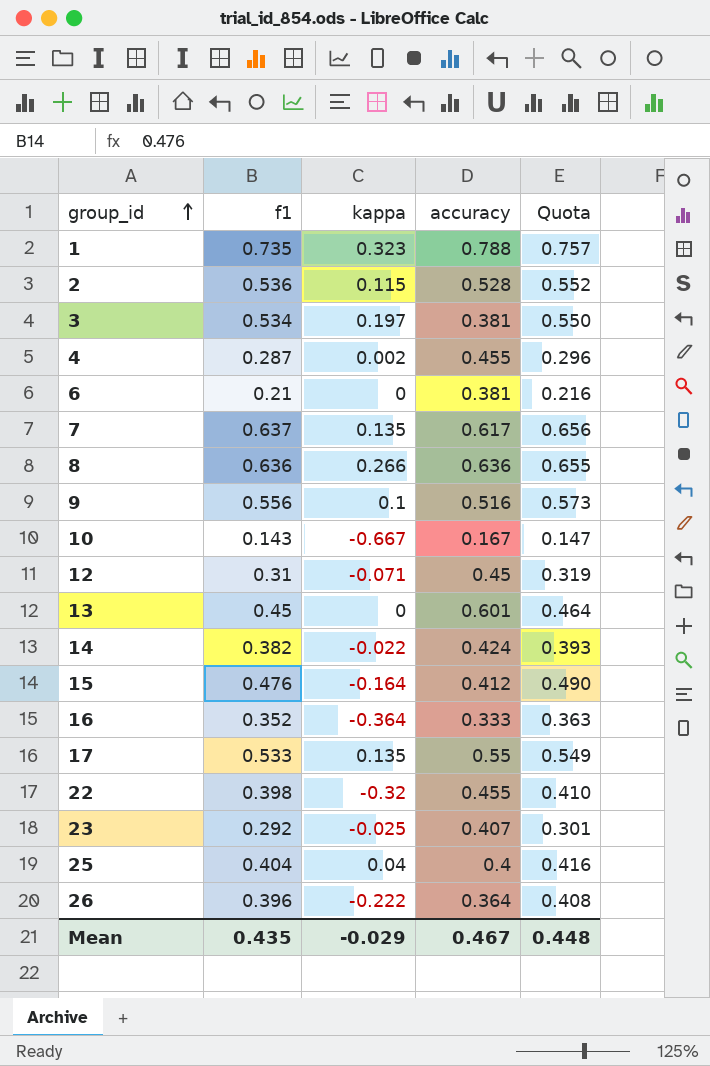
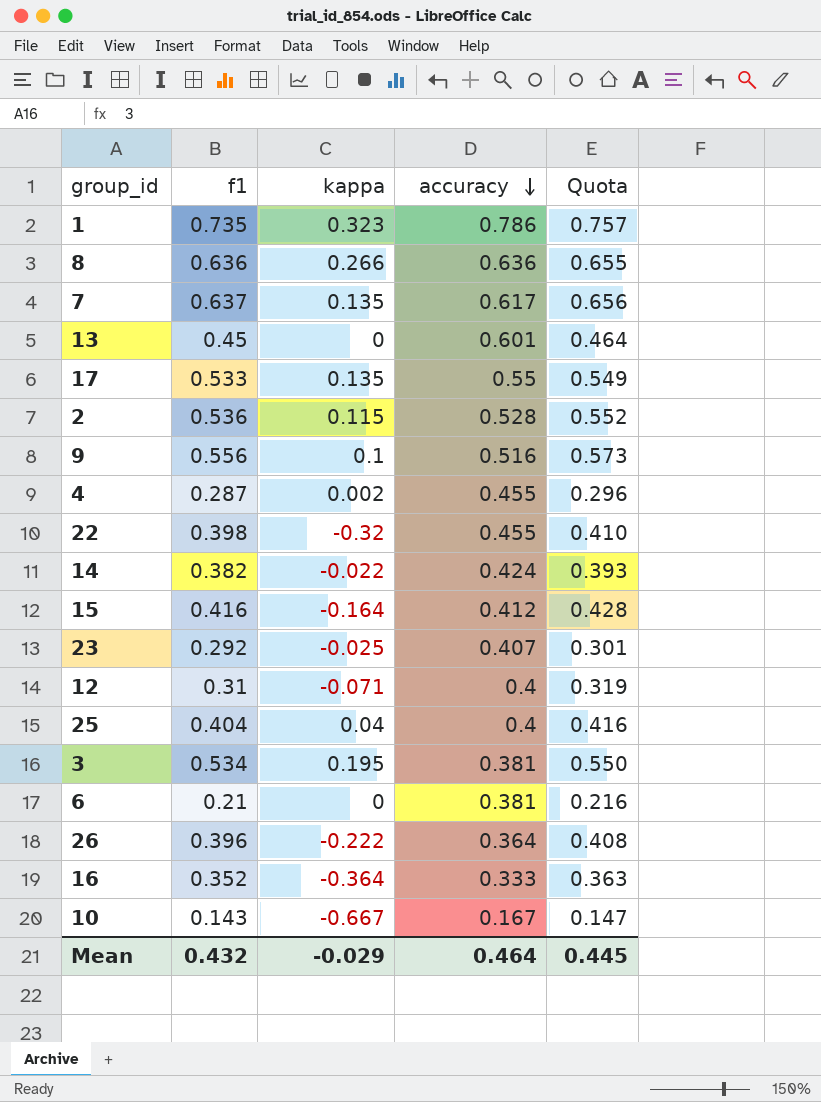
row order: group_id ascending -> accuracy descending
1 | accuracy: 0.788 -> 0.786
15 | f1: 0.476 -> 0.416
15 | Quota: 0.490 -> 0.428
12 | accuracy: 0.45 -> 0.4
3 | kappa: 0.197 -> 0.195
Mean | f1: 0.435 -> 0.432
Mean | accuracy: 0.467 -> 0.464
Mean | Quota: 0.448 -> 0.445

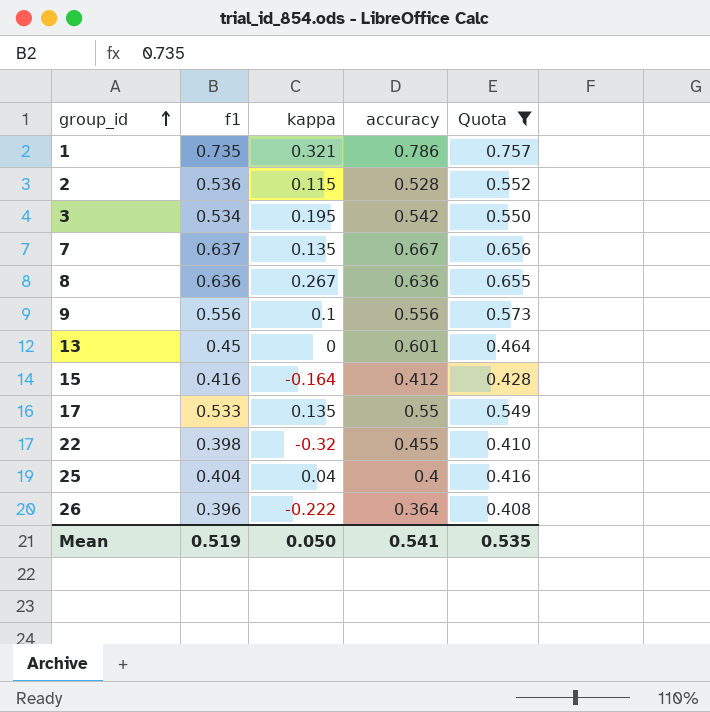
filter: none -> Quota >= 0.408
row order: accuracy descending -> group_id ascending
1 | kappa: 0.323 -> 0.321
3 | accuracy: 0.381 -> 0.542
7 | accuracy: 0.617 -> 0.667
8 | kappa: 0.266 -> 0.267
9 | accuracy: 0.516 -> 0.556
Mean | f1: 0.432 -> 0.519
Mean | kappa: -0.029 -> 0.050
Mean | accuracy: 0.464 -> 0.541
Mean | Quota: 0.445 -> 0.535

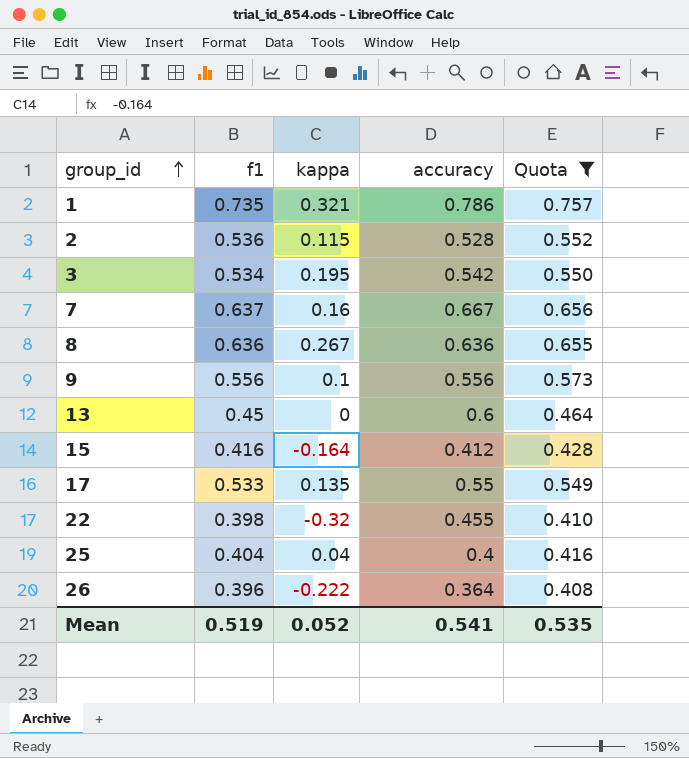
7 | kappa: 0.135 -> 0.16
13 | accuracy: 0.601 -> 0.6
Mean | kappa: 0.050 -> 0.052

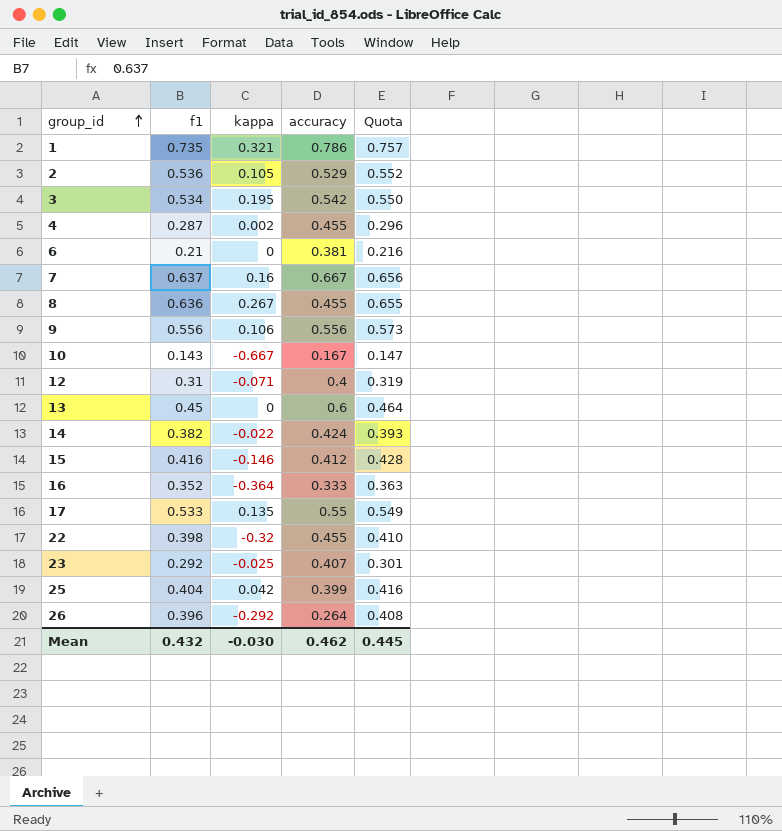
filter: Quota >= 0.408 -> none
2 | kappa: 0.115 -> 0.105
2 | accuracy: 0.528 -> 0.529
8 | accuracy: 0.636 -> 0.455
9 | kappa: 0.1 -> 0.106
15 | kappa: -0.164 -> -0.146
25 | kappa: 0.04 -> 0.042
25 | accuracy: 0.4 -> 0.399
26 | kappa: -0.222 -> -0.292
26 | accuracy: 0.364 -> 0.264
Mean | f1: 0.519 -> 0.432
Mean | kappa: 0.052 -> -0.030
Mean | accuracy: 0.541 -> 0.462
Mean | Quota: 0.535 -> 0.445

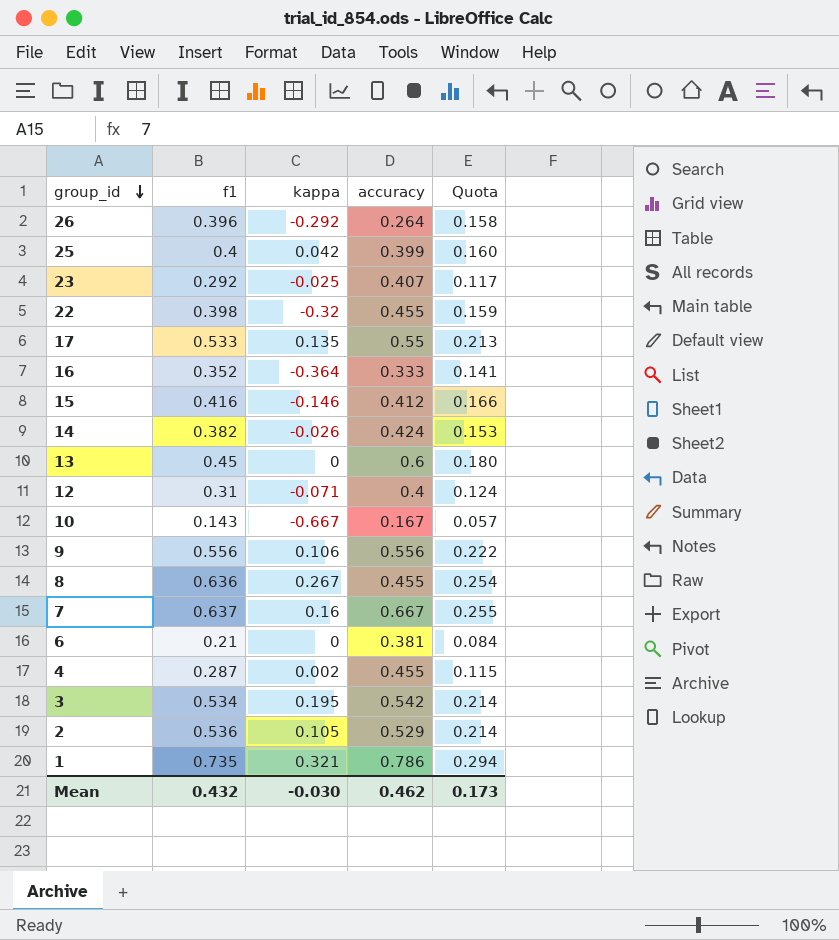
row order: group_id ascending -> group_id descending
column Quota | formula: [f1] * 1.03 -> [f1] * 0.4
25 | f1: 0.404 -> 0.4
14 | kappa: -0.022 -> -0.026
Mean | Quota: 0.445 -> 0.173

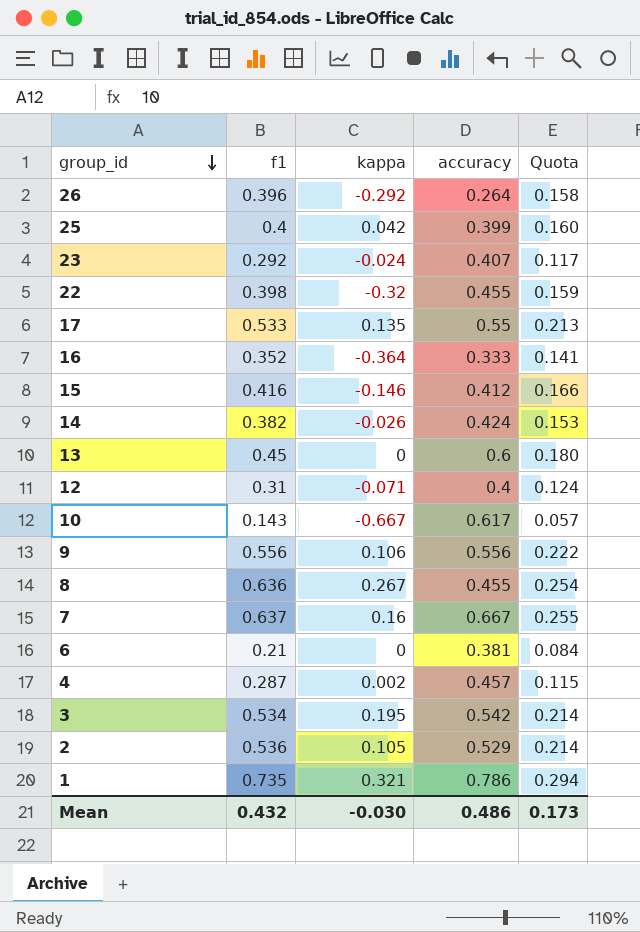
23 | kappa: -0.025 -> -0.024
10 | accuracy: 0.167 -> 0.617
4 | accuracy: 0.455 -> 0.457
Mean | accuracy: 0.462 -> 0.486

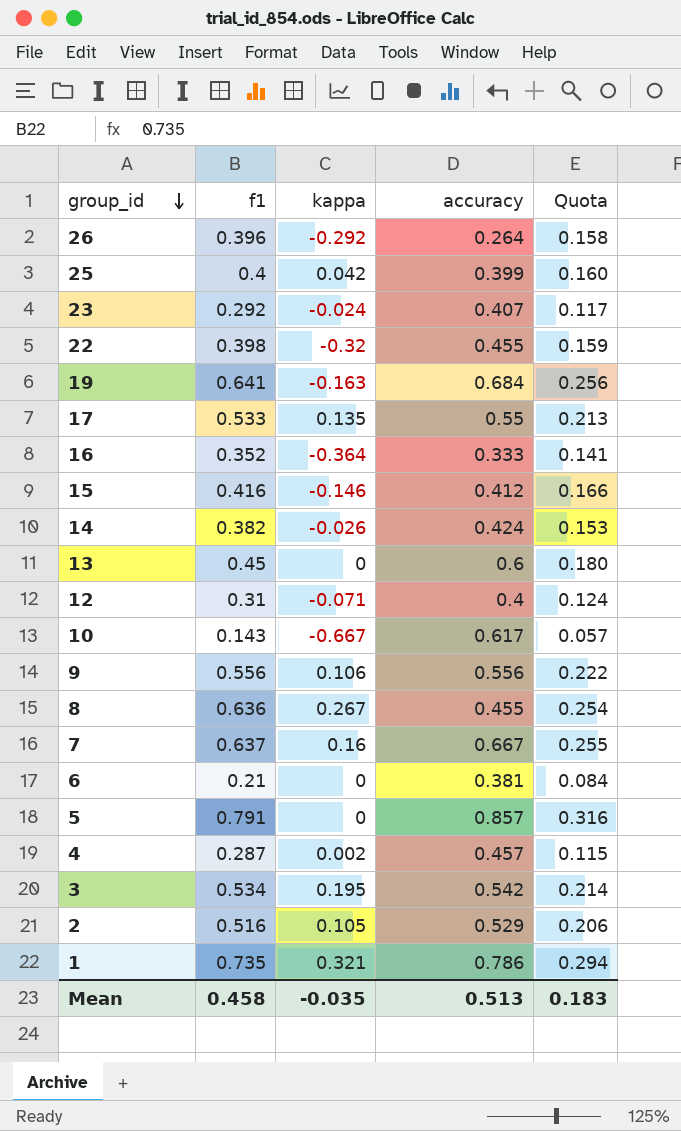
row 19: none -> 0.641 | -0.163 | 0.684 | 0.256
row 5: none -> 0.791 | 0 | 0.857 | 0.316
2 | f1: 0.536 -> 0.516
2 | Quota: 0.214 -> 0.206
Mean | f1: 0.432 -> 0.458
Mean | kappa: -0.030 -> -0.035
Mean | accuracy: 0.486 -> 0.513
Mean | Quota: 0.173 -> 0.183

